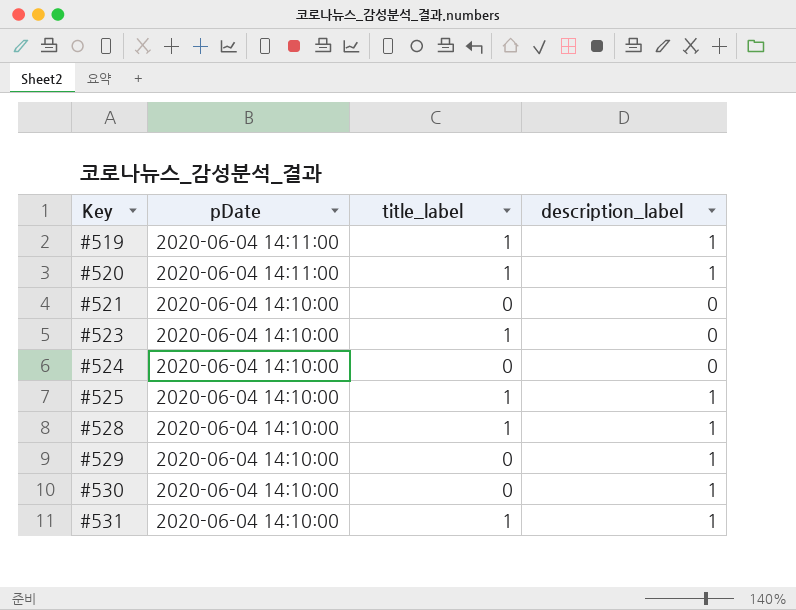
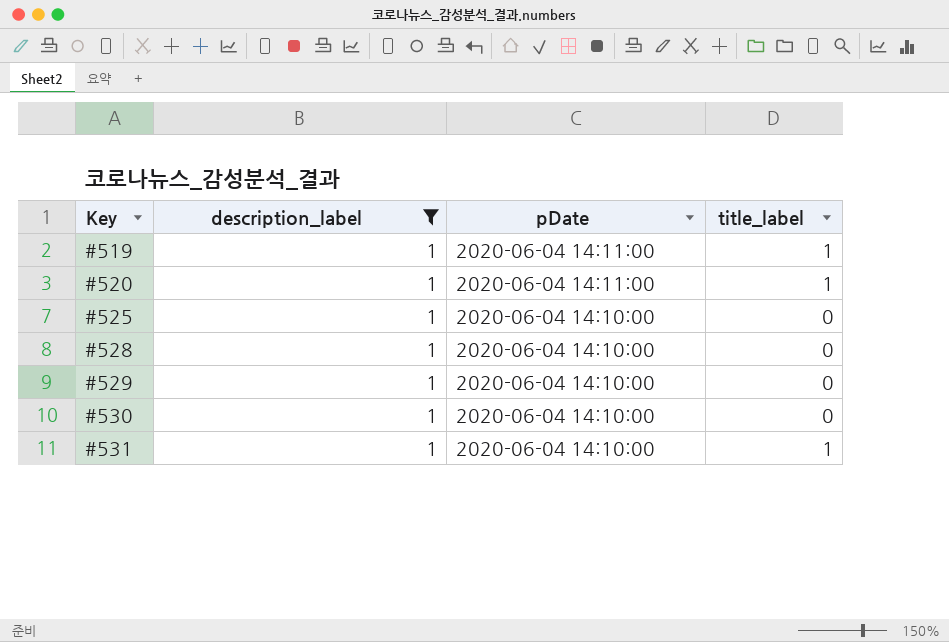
filter: none -> description_label = 1
column description_label | position: 4 -> 2
#525 | title_label: 1 -> 0
#528 | title_label: 1 -> 0

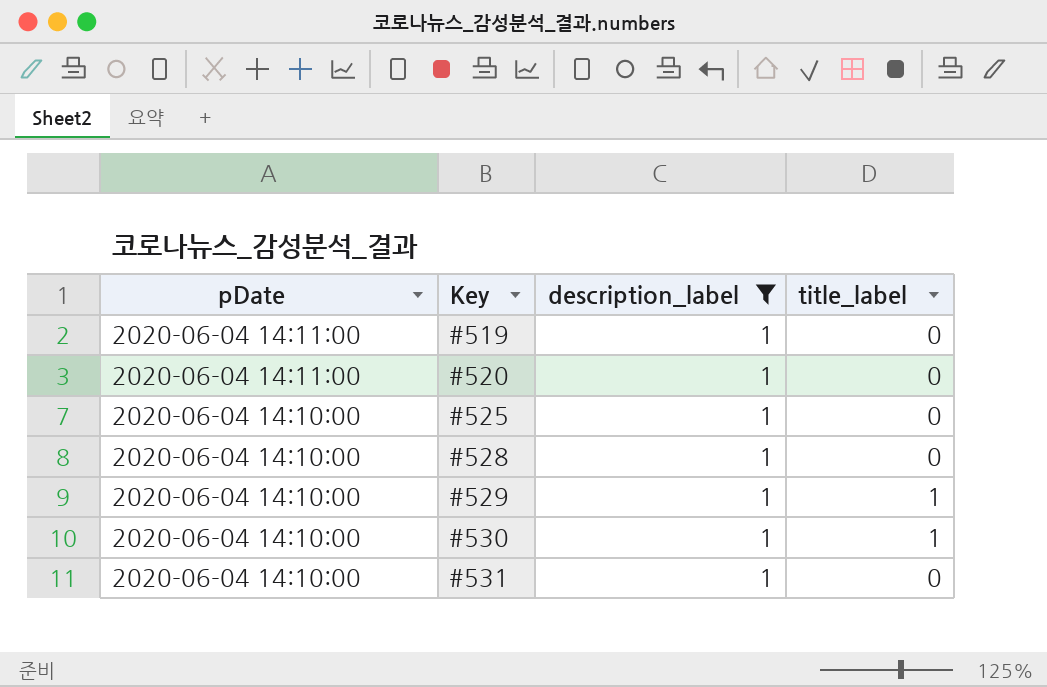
column pDate | position: 3 -> 1
#519 | title_label: 1 -> 0
#520 | title_label: 1 -> 0
#529 | title_label: 0 -> 1
#530 | title_label: 0 -> 1
#531 | title_label: 1 -> 0

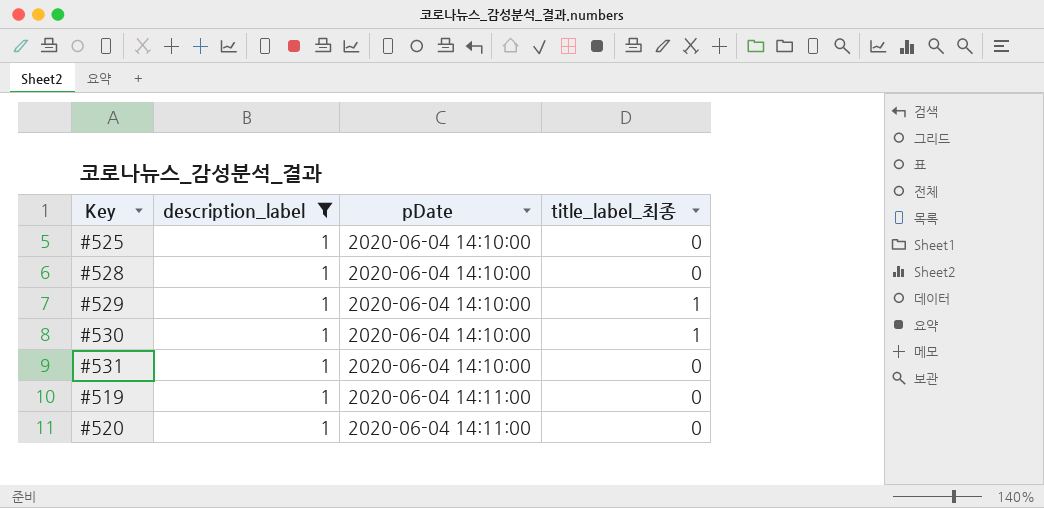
row order: pDate descending -> pDate ascending
column pDate | position: 1 -> 3
column name: title_label -> title_label_최종

